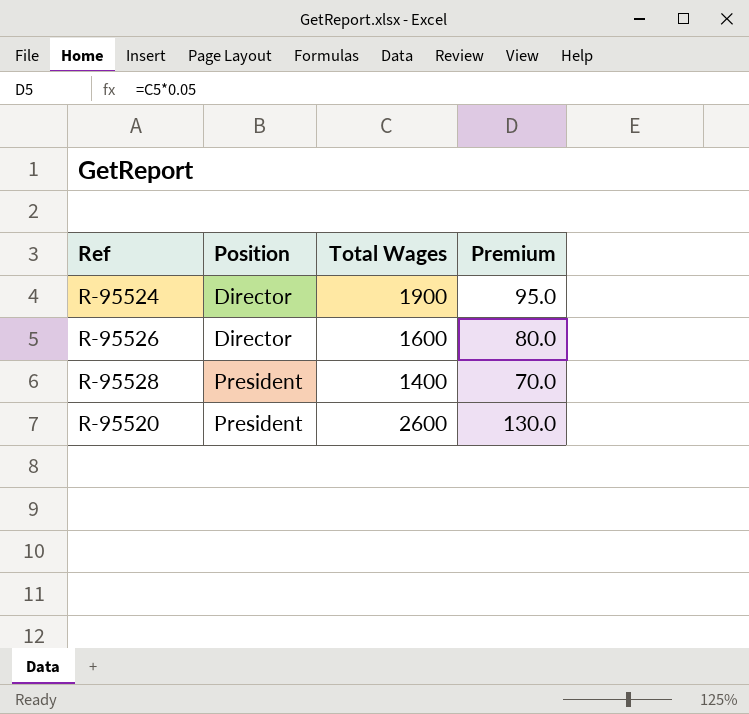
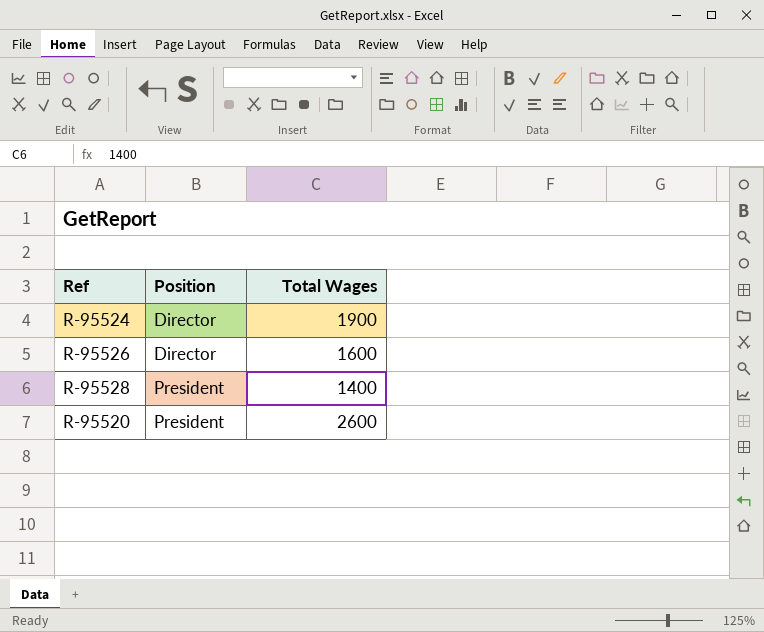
column Premium | formula: [Total Wages] * 0.05 -> none

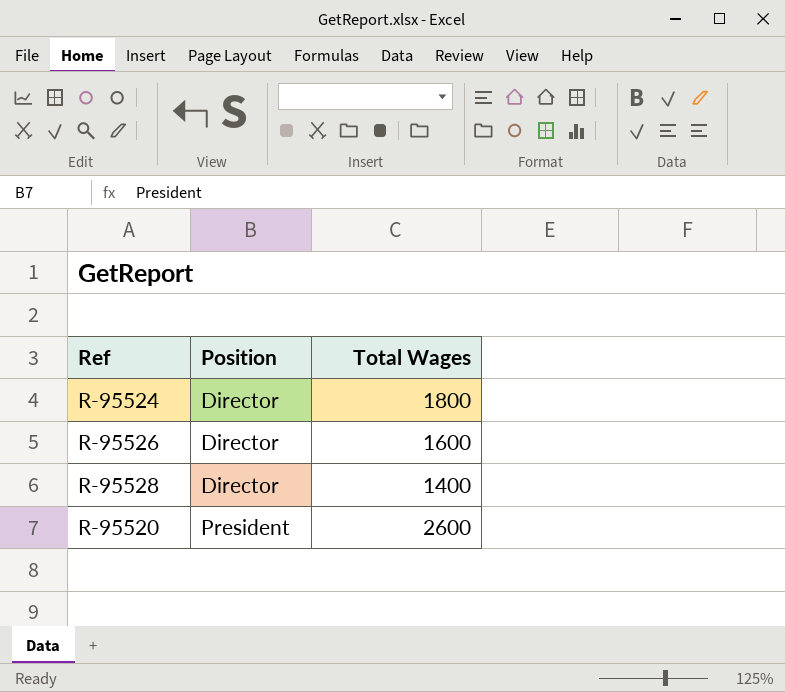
R-95524 | Total Wages: 1900 -> 1800
R-95528 | Position: President -> Director

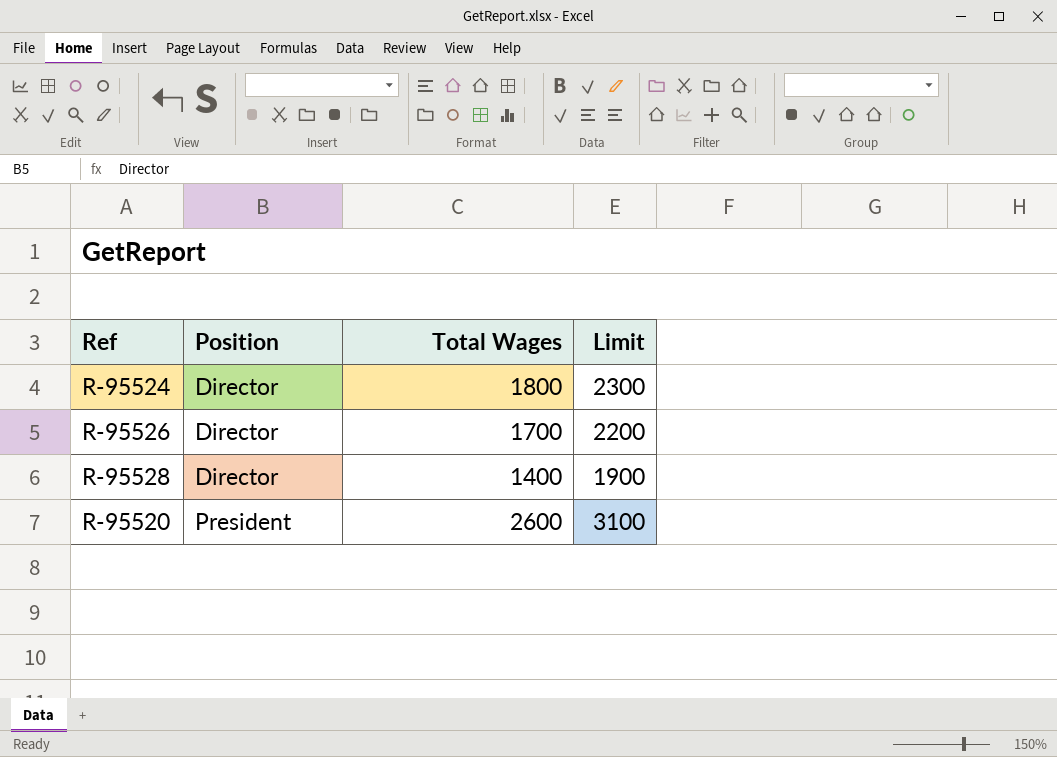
column Limit | formula: none -> [Total Wages] + 500
R-95526 | Total Wages: 1600 -> 1700

